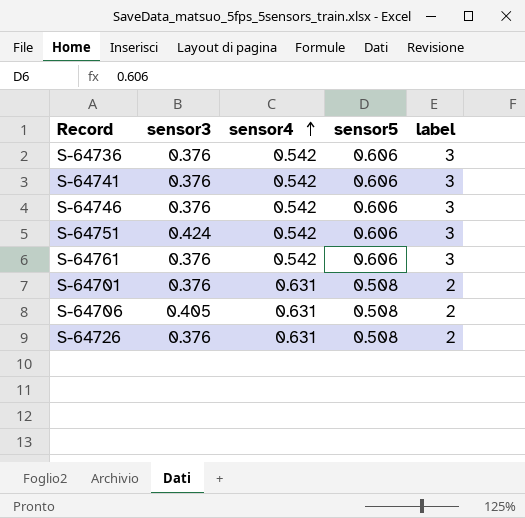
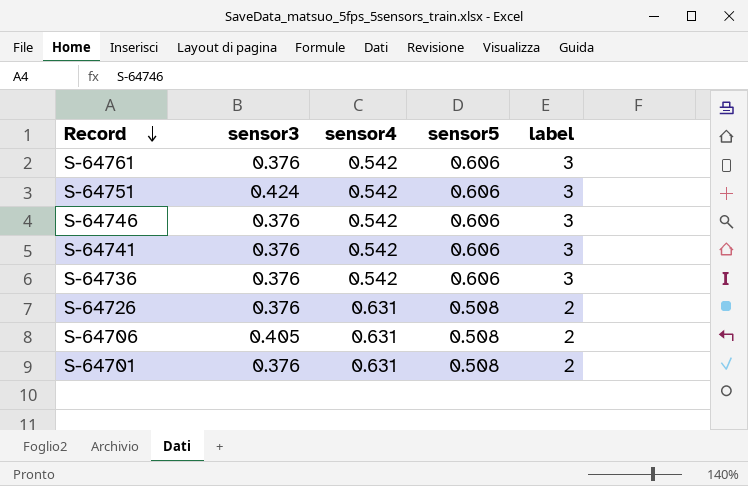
row order: sensor4 ascending -> Record descending

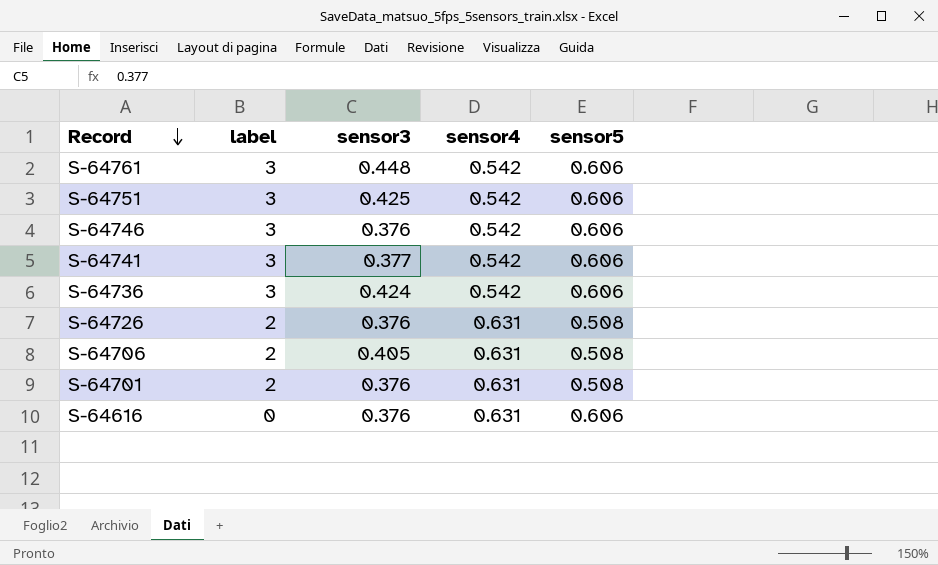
column label | position: 5 -> 2
S-64761 | sensor3: 0.376 -> 0.448
S-64751 | sensor3: 0.424 -> 0.425
S-64741 | sensor3: 0.376 -> 0.377
S-64736 | sensor3: 0.376 -> 0.424
row S-64616: none -> 0 | 0.376 | 0.631 | 0.606

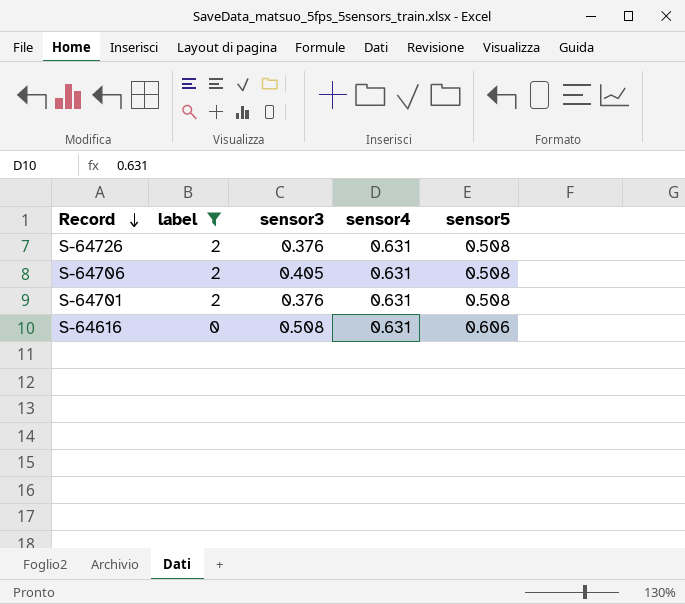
filter: none -> label != 3
S-64616 | sensor3: 0.376 -> 0.508

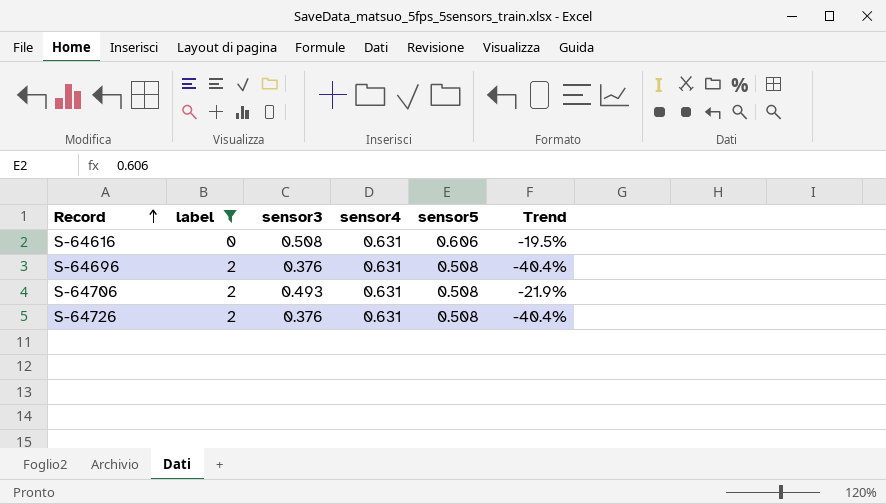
row order: Record descending -> Record ascending
column Trend | formula: none -> ([sensor3] - [sensor4]) / [sensor4]
row S-64701: 2 | 0.376 | 0.631 | 0.508 -> none
row S-64696: none -> 2 | 0.376 | 0.631 | 0.508 | -40.4%
S-64706 | sensor3: 0.405 -> 0.493

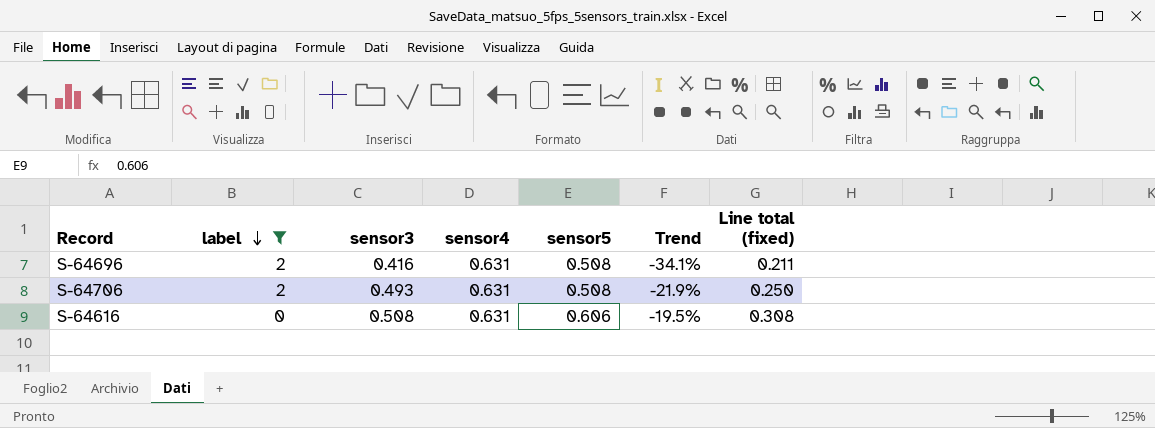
row order: Record ascending -> label descending
column Line total (fixed) | formula: none -> [sensor3] * [sensor5]
row S-64726: 2 | 0.376 | 0.631 | 0.508 | -40.4% -> none
S-64696 | sensor3: 0.376 -> 0.416
S-64696 | Trend: -40.4% -> -34.1%

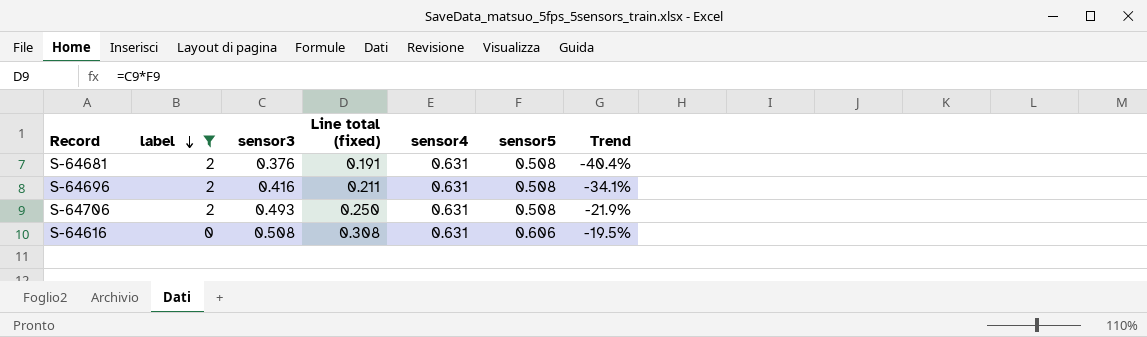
column Line total (fixed) | position: 7 -> 4
row S-64681: none -> 2 | 0.376 | 0.191 | 0.631 | 0.508 | -40.4%

